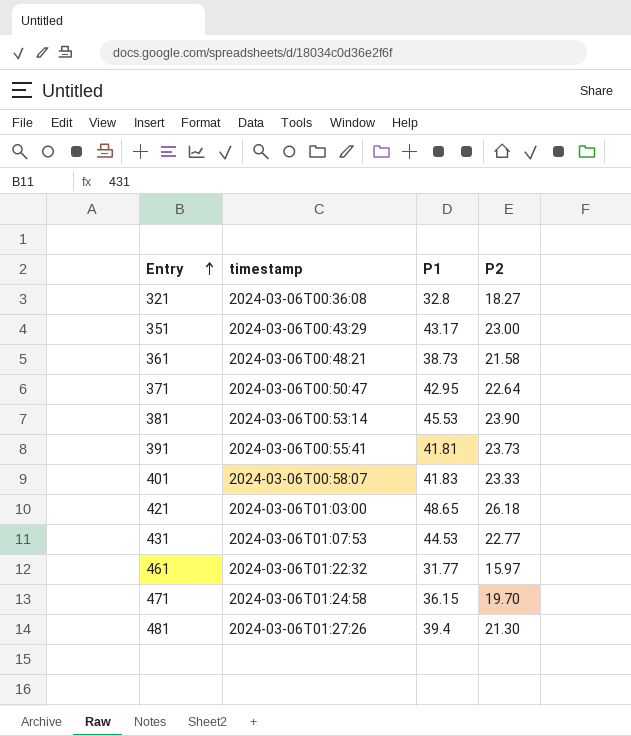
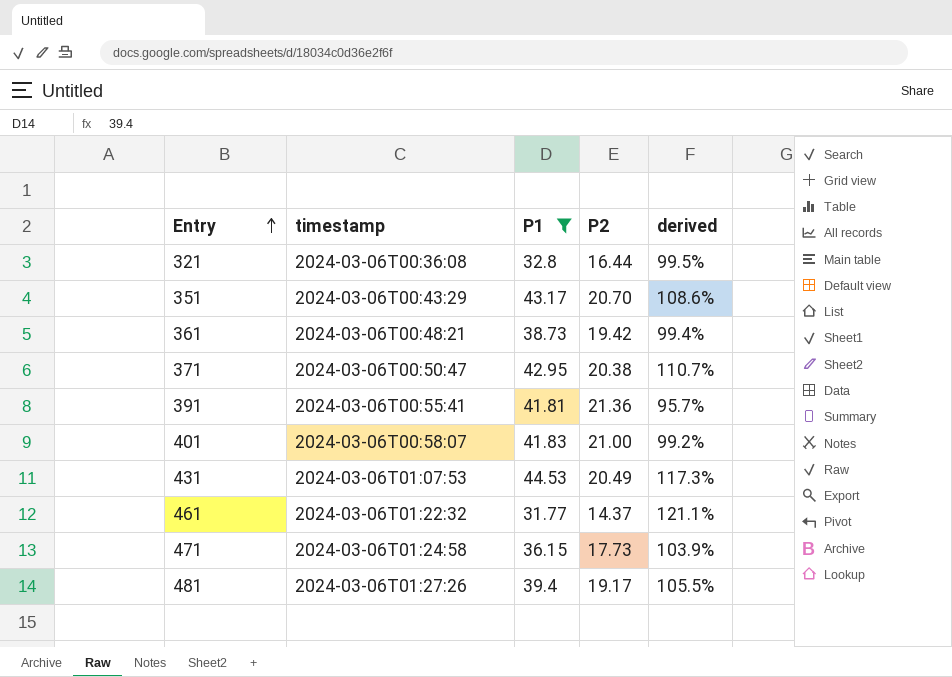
filter: none -> P1 <= 44.53
column derived | formula: none -> ([P1] - [P2]) / [P2]
321 | P2: 18.27 -> 16.44
351 | P2: 23.00 -> 20.70
361 | P2: 21.58 -> 19.42
371 | P2: 22.64 -> 20.38
391 | P2: 23.73 -> 21.36
401 | P2: 23.33 -> 21.00
431 | P2: 22.77 -> 20.49
461 | P2: 15.97 -> 14.37
471 | P2: 19.70 -> 17.73
481 | P2: 21.30 -> 19.17

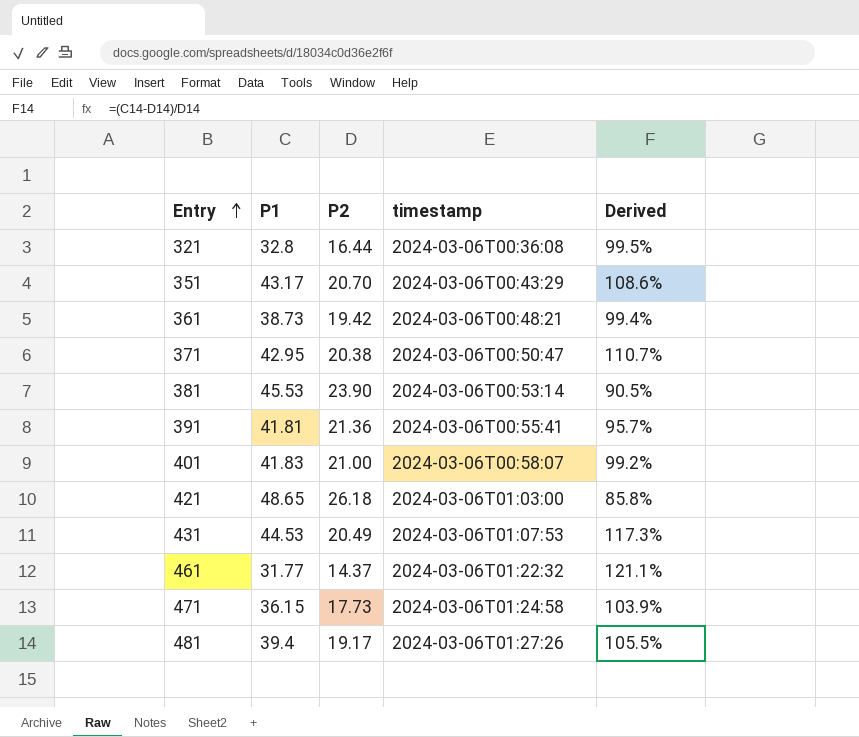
filter: P1 <= 44.53 -> none
column timestamp | position: 2 -> 4
column name: derived -> Derived

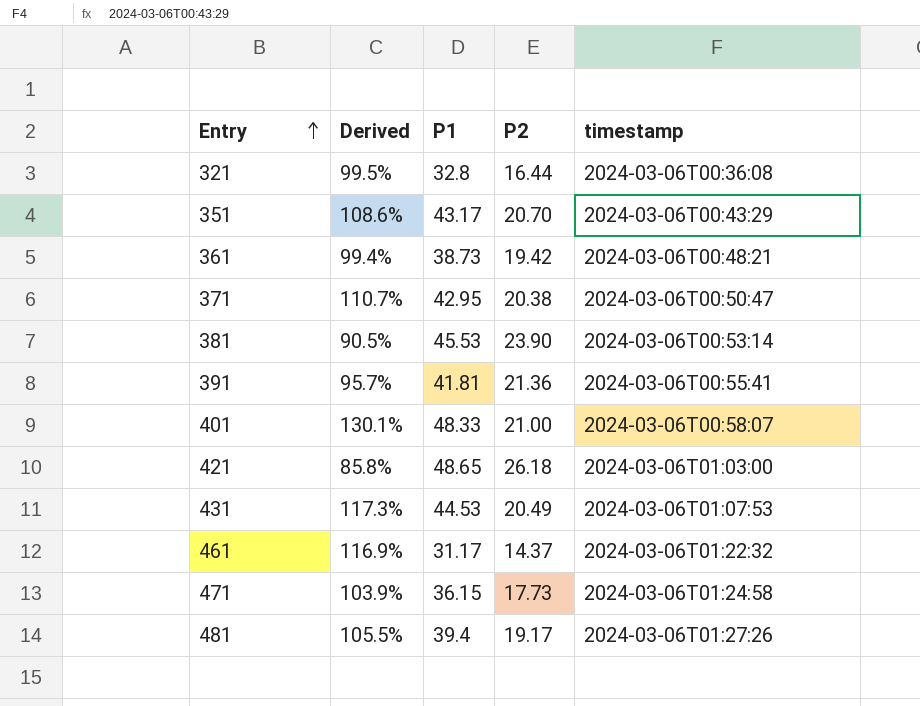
column Derived | position: 5 -> 2
401 | Derived: 99.2% -> 130.1%
401 | P1: 41.83 -> 48.33
461 | Derived: 121.1% -> 116.9%
461 | P1: 31.77 -> 31.17

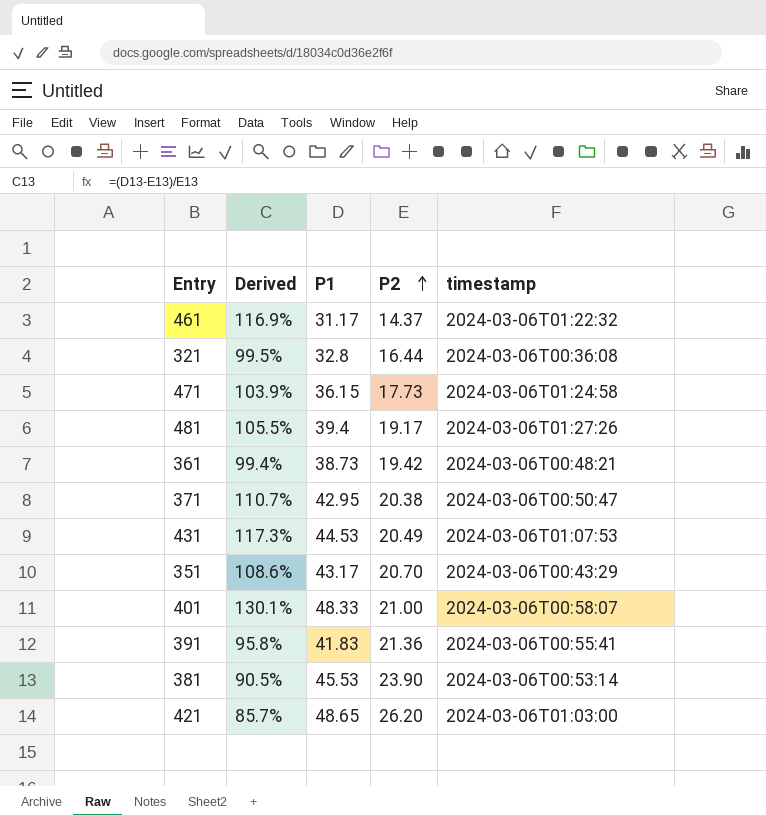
row order: Entry ascending -> P2 ascending
391 | Derived: 95.7% -> 95.8%
391 | P1: 41.81 -> 41.83
421 | Derived: 85.8% -> 85.7%
421 | P2: 26.18 -> 26.20

